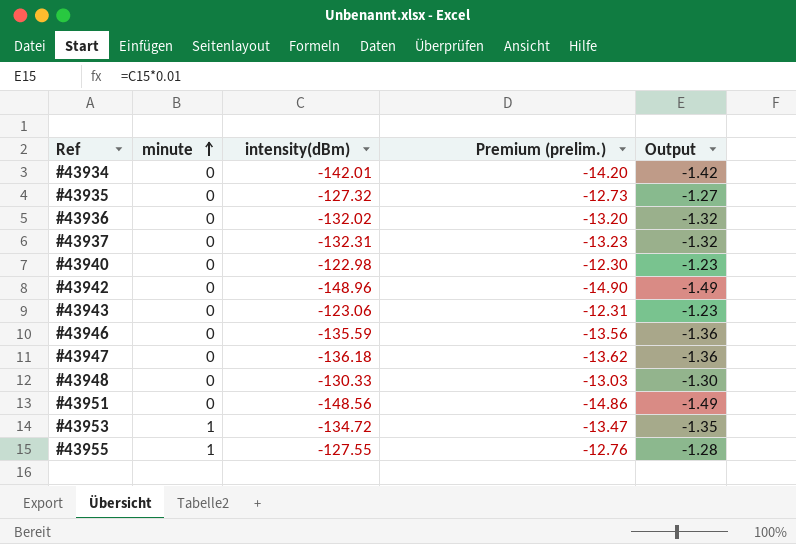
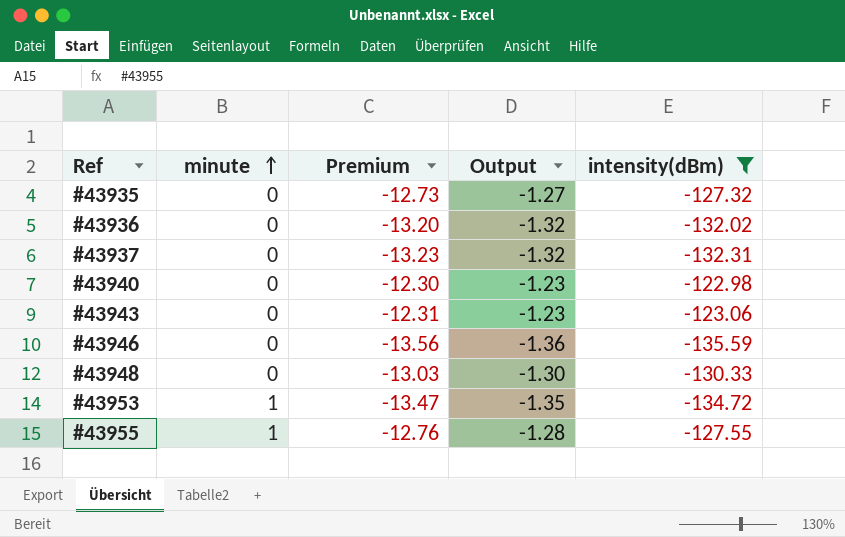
filter: none -> intensity(dBm) >= -135.59
column name: Premium (prelim.) -> Premium
column intensity(dBm) | position: 3 -> 5

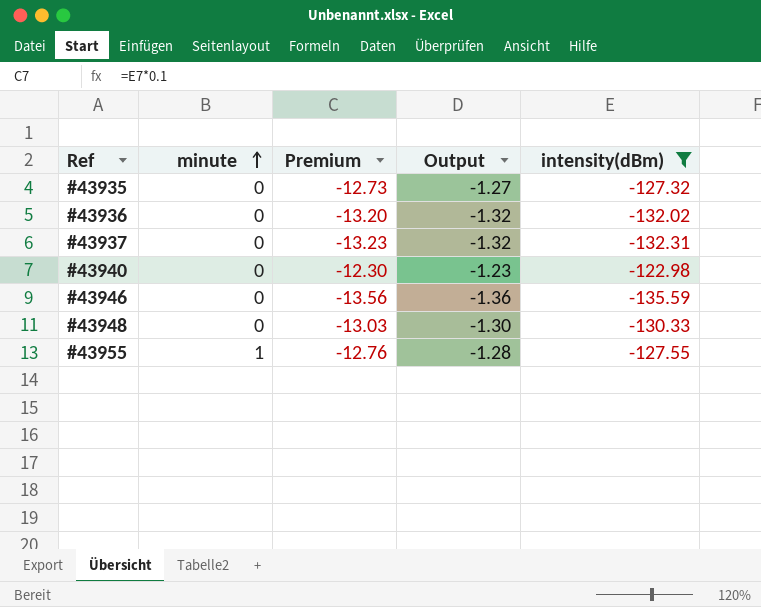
row #43943: 0 | -12.31 | -1.23 | -123.06 -> none
row #43953: 1 | -13.47 | -1.35 | -134.72 -> none

